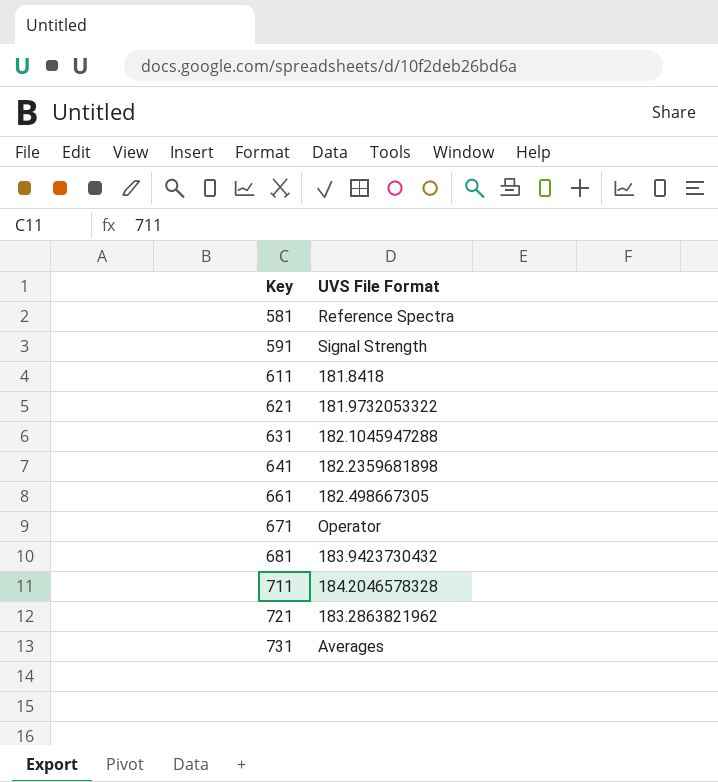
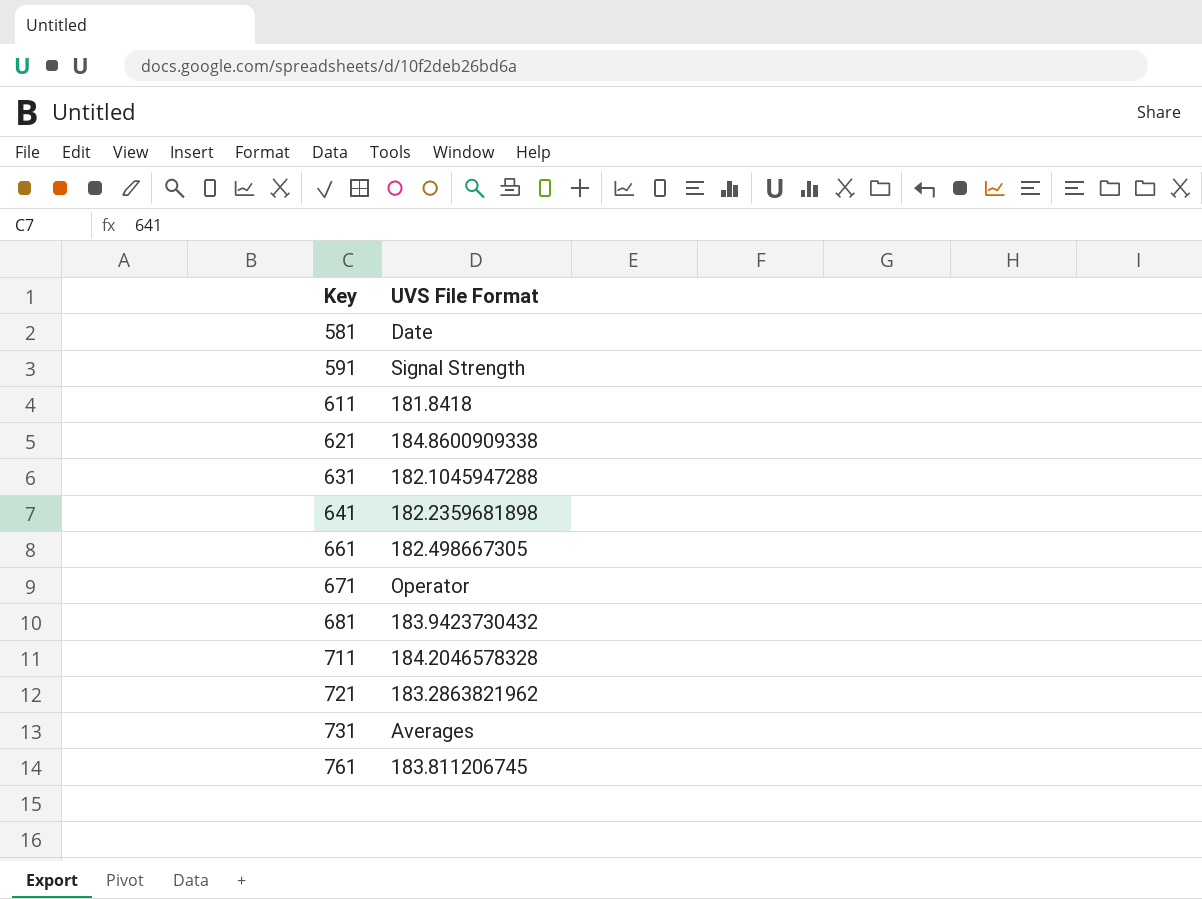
581 | UVS File Format: Reference Spectra -> Date
621 | UVS File Format: 181.9732053322 -> 184.8600909338
row 761: none -> 183.811206745

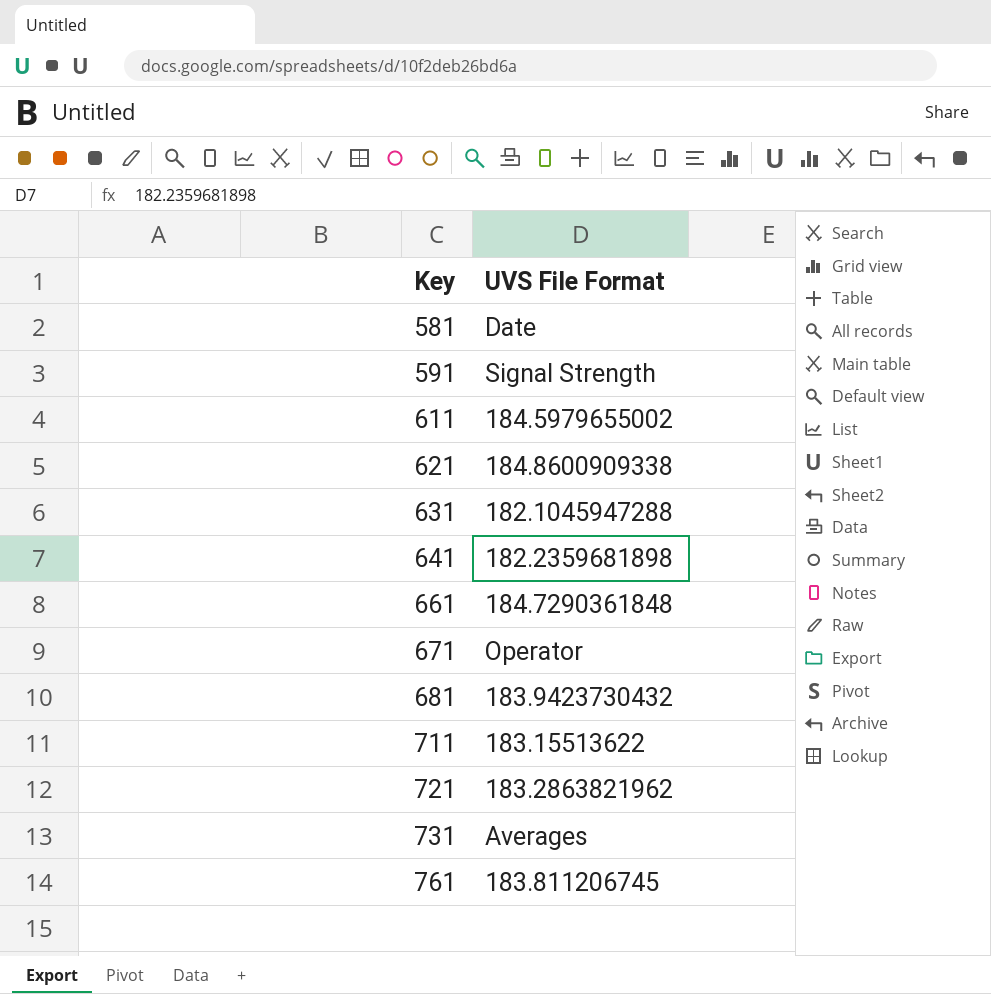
611 | UVS File Format: 181.8418 -> 184.5979655002
661 | UVS File Format: 182.498667305 -> 184.7290361848
711 | UVS File Format: 184.2046578328 -> 183.15513622

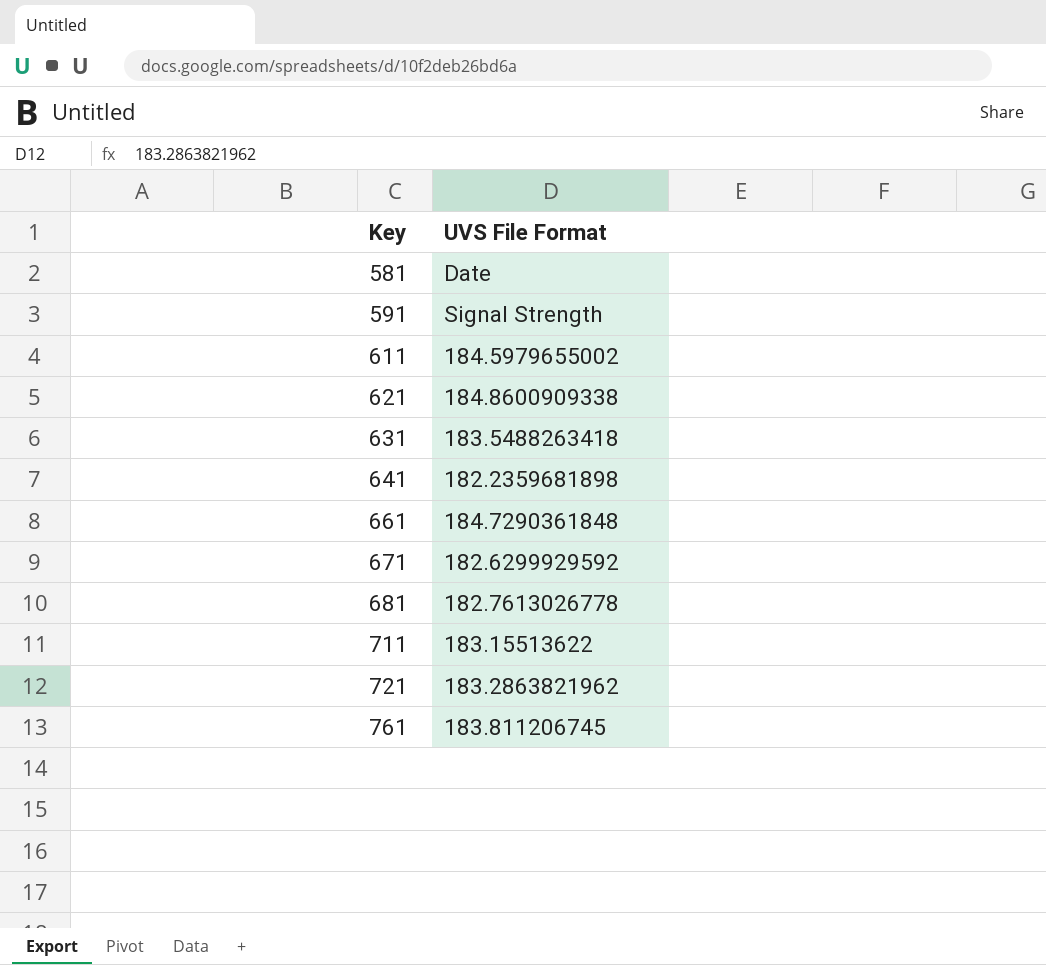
row 731: Averages -> none
631 | UVS File Format: 182.1045947288 -> 183.5488263418
671 | UVS File Format: Operator -> 182.6299929592
681 | UVS File Format: 183.9423730432 -> 182.7613026778

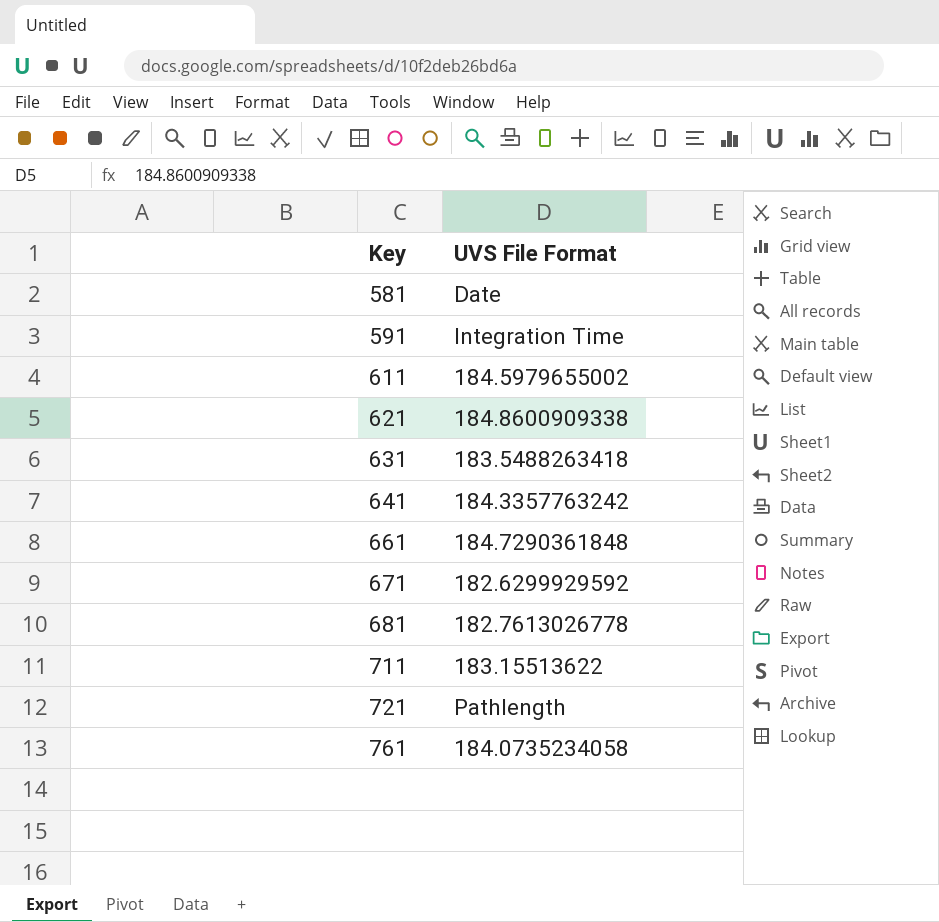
591 | UVS File Format: Signal Strength -> Integration Time
641 | UVS File Format: 182.2359681898 -> 184.3357763242
721 | UVS File Format: 183.2863821962 -> Pathlength
761 | UVS File Format: 183.811206745 -> 184.0735234058

